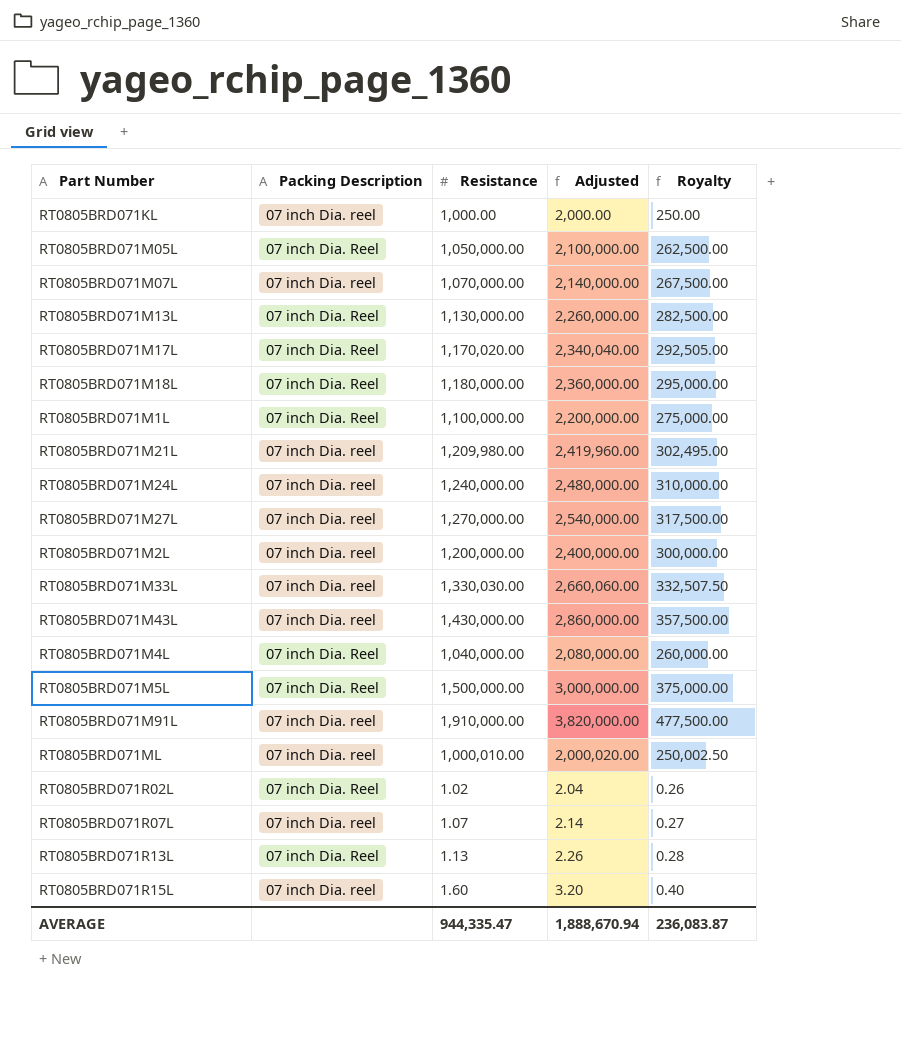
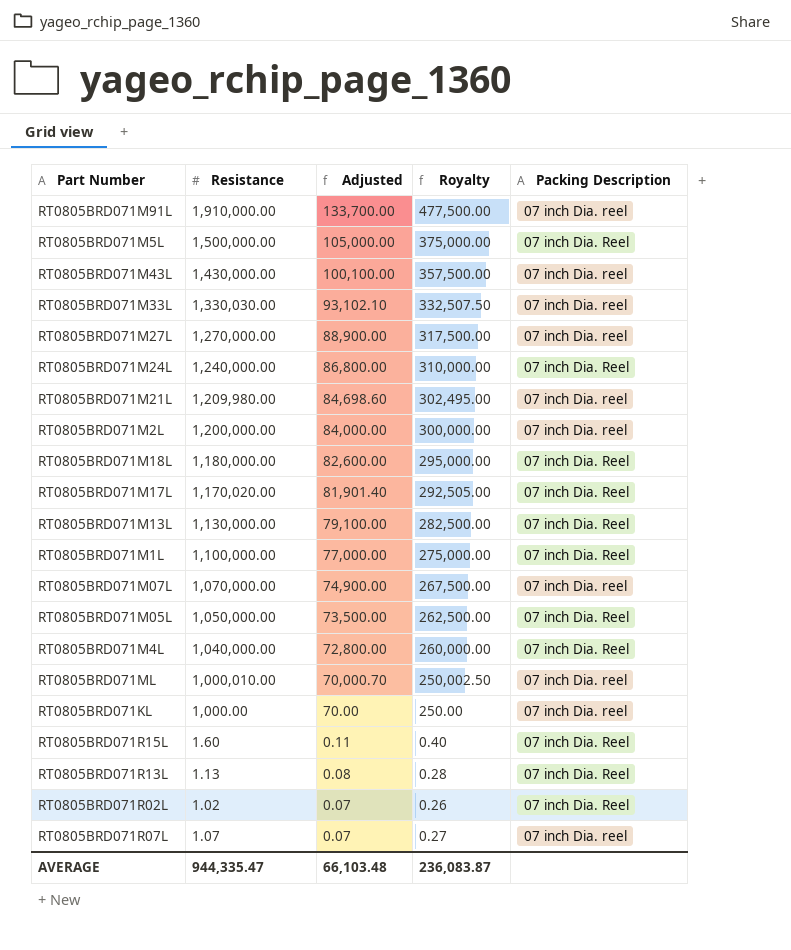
row order: none -> Adjusted descending
column Adjusted | formula: [Resistance] * 2 -> [Resistance] * 0.07
column Packing Description | position: 2 -> 5
RT0805BRD071M24L | Packing Description: 07 inch Dia. reel -> 07 inch Dia. Reel
RT0805BRD071R15L | Packing Description: 07 inch Dia. reel -> 07 inch Dia. Reel
AVERAGE | Adjusted: 1,888,670.94 -> 66,103.48

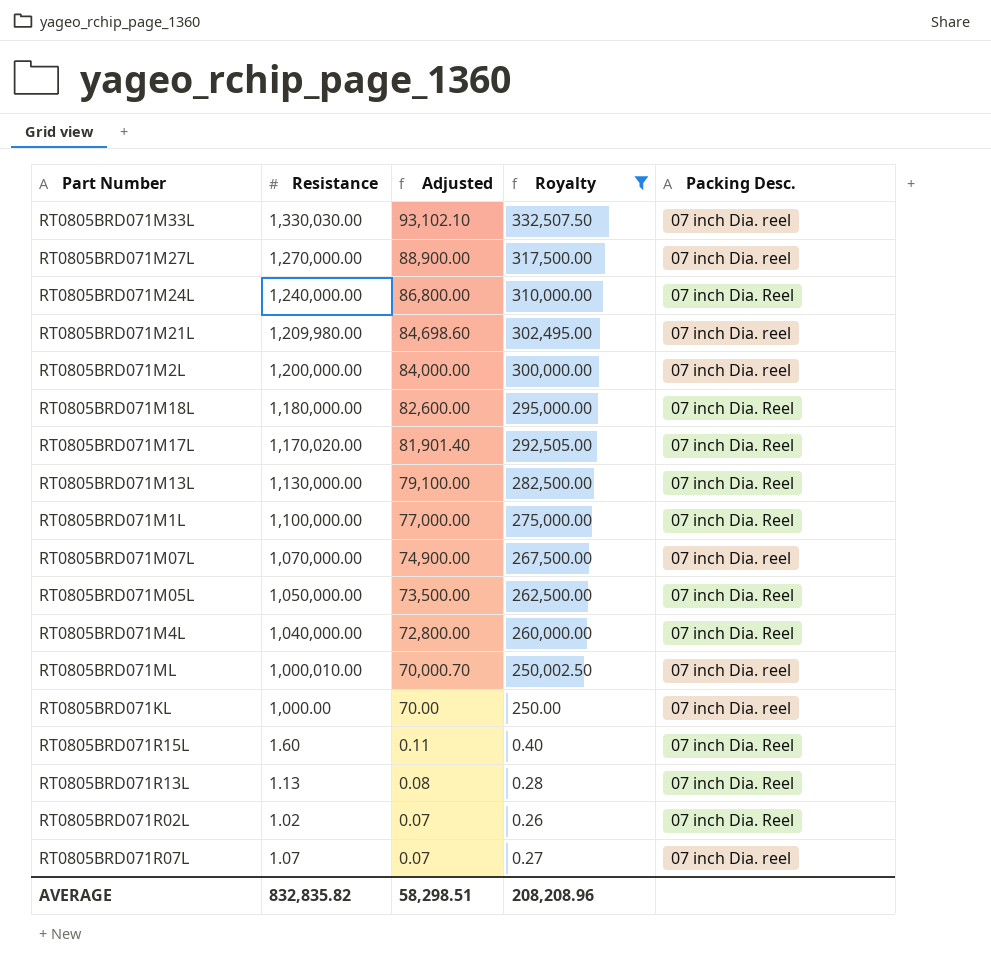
filter: none -> Royalty <= 332,507.50
column name: Packing Description -> Packing Desc.
AVERAGE | Resistance: 944,335.47 -> 832,835.82
AVERAGE | Adjusted: 66,103.48 -> 58,298.51
AVERAGE | Royalty: 236,083.87 -> 208,208.96

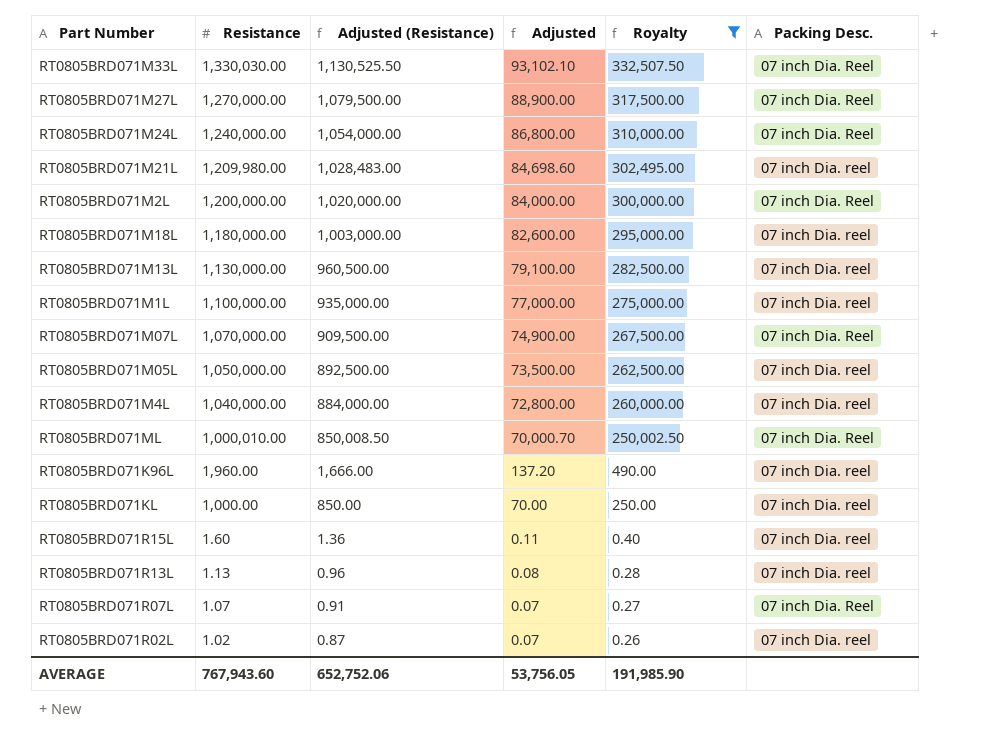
row order: Adjusted descending -> Resistance descending
column Adjusted (Resistance) | formula: none -> [Resistance] * 0.85
row RT0805BRD071M17L: 1,170,020.00 | 81,901.40 | 292,505.00 | 07 inch Dia. Reel -> none
RT0805BRD071M33L | Packing Desc.: 07 inch Dia. reel -> 07 inch Dia. Reel
RT0805BRD071M27L | Packing Desc.: 07 inch Dia. reel -> 07 inch Dia. Reel
RT0805BRD071M2L | Packing Desc.: 07 inch Dia. reel -> 07 inch Dia. Reel
RT0805BRD071M18L | Packing Desc.: 07 inch Dia. Reel -> 07 inch Dia. reel
RT0805BRD071M13L | Packing Desc.: 07 inch Dia. Reel -> 07 inch Dia. reel
RT0805BRD071M1L | Packing Desc.: 07 inch Dia. Reel -> 07 inch Dia. reel
RT0805BRD071M07L | Packing Desc.: 07 inch Dia. reel -> 07 inch Dia. Reel
RT0805BRD071M05L | Packing Desc.: 07 inch Dia. Reel -> 07 inch Dia. reel
RT0805BRD071M4L | Packing Desc.: 07 inch Dia. Reel -> 07 inch Dia. reel
RT0805BRD071ML | Packing Desc.: 07 inch Dia. reel -> 07 inch Dia. Reel
row RT0805BRD071K96L: none -> 1,960.00 | 1,666.00 | 137.20 | 490.00 | 07 inch Dia. reel
RT0805BRD071R15L | Packing Desc.: 07 inch Dia. Reel -> 07 inch Dia. reel
RT0805BRD071R13L | Packing Desc.: 07 inch Dia. Reel -> 07 inch Dia. reel
RT0805BRD071R07L | Packing Desc.: 07 inch Dia. reel -> 07 inch Dia. Reel
RT0805BRD071R02L | Packing Desc.: 07 inch Dia. Reel -> 07 inch Dia. reel
AVERAGE | Resistance: 832,835.82 -> 767,943.60
AVERAGE | Adjusted: 58,298.51 -> 53,756.05
AVERAGE | Royalty: 208,208.96 -> 191,985.90

